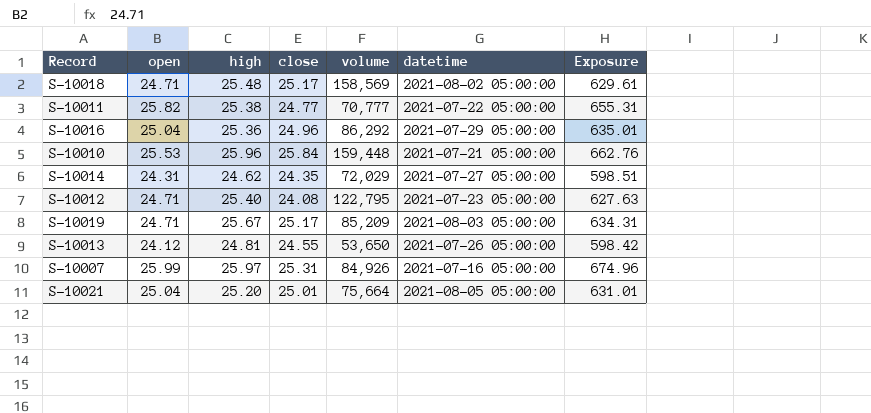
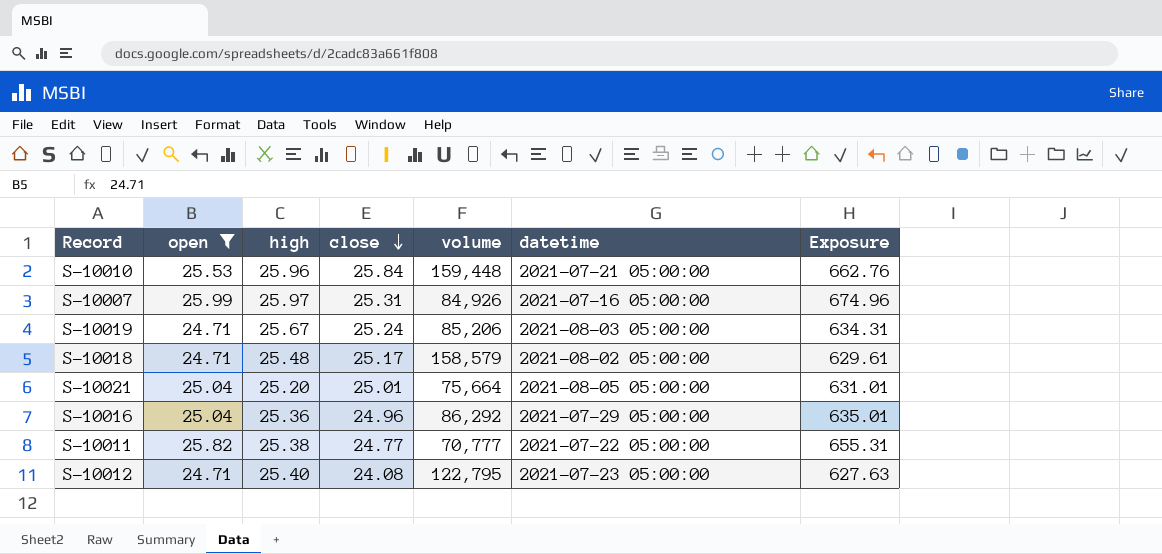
filter: none -> open >= 24.71
row order: none -> close descending
S-10019 | close: 25.17 -> 25.24
S-10019 | volume: 85,209 -> 85,206
S-10018 | volume: 158,569 -> 158,579

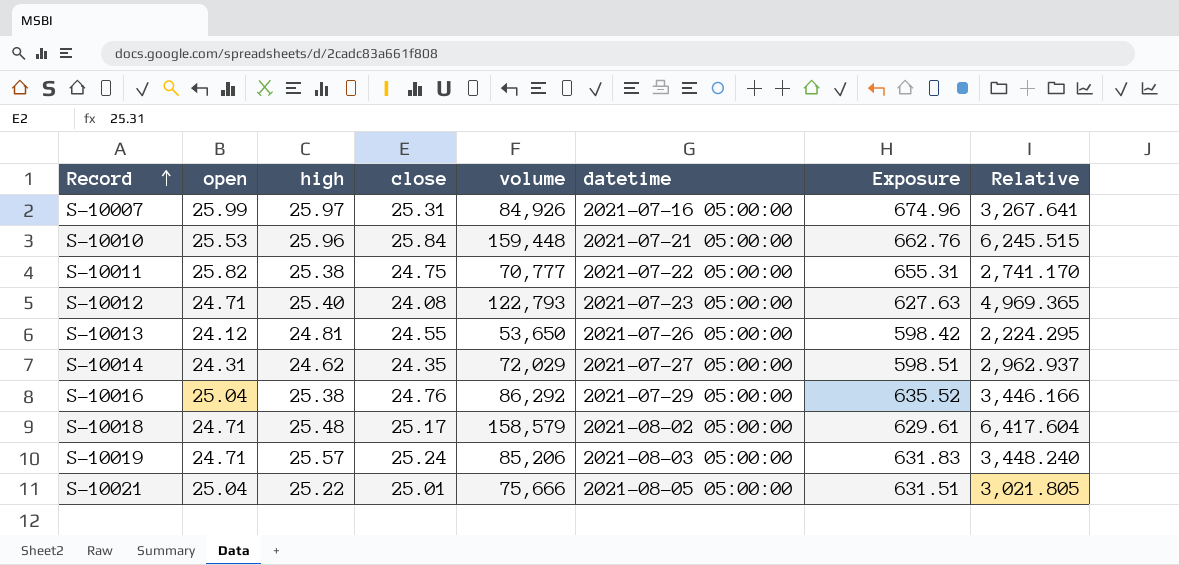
filter: open >= 24.71 -> none
row order: close descending -> Record ascending
column Relative | formula: none -> [volume] / [open]
S-10011 | close: 24.77 -> 24.75
S-10012 | volume: 122,795 -> 122,793
S-10016 | high: 25.36 -> 25.38
S-10016 | close: 24.96 -> 24.76
S-10016 | Exposure: 635.01 -> 635.52
S-10019 | high: 25.67 -> 25.57
S-10019 | Exposure: 634.31 -> 631.83
S-10021 | high: 25.20 -> 25.22
S-10021 | volume: 75,664 -> 75,666
S-10021 | Exposure: 631.01 -> 631.51

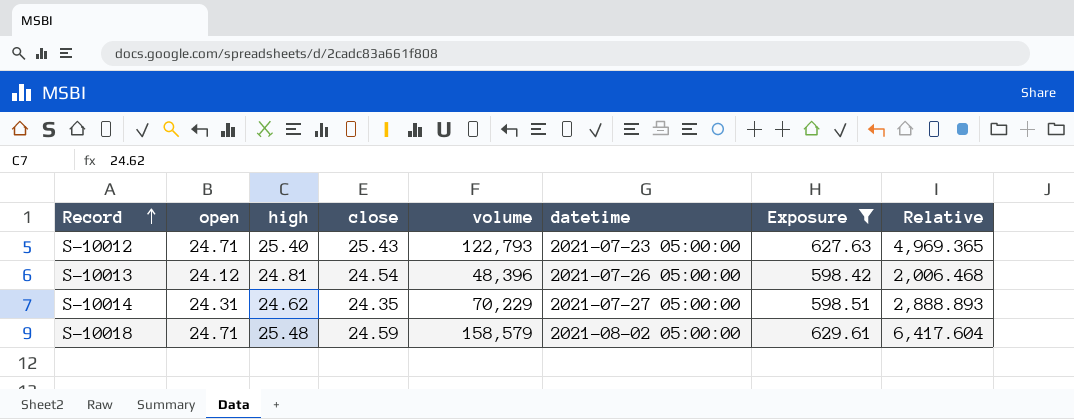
filter: none -> Exposure <= 629.61
S-10012 | close: 24.08 -> 25.43
S-10013 | close: 24.55 -> 24.54
S-10013 | volume: 53,650 -> 48,396
S-10013 | Relative: 2,224.295 -> 2,006.468
S-10014 | volume: 72,029 -> 70,229
S-10014 | Relative: 2,962.937 -> 2,888.893
S-10018 | close: 25.17 -> 24.59

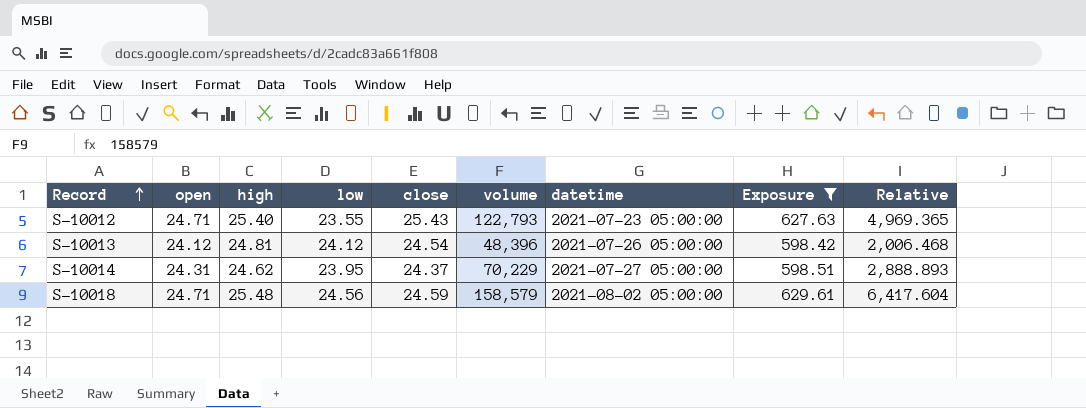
column low | position: none -> 4
S-10014 | close: 24.35 -> 24.37

